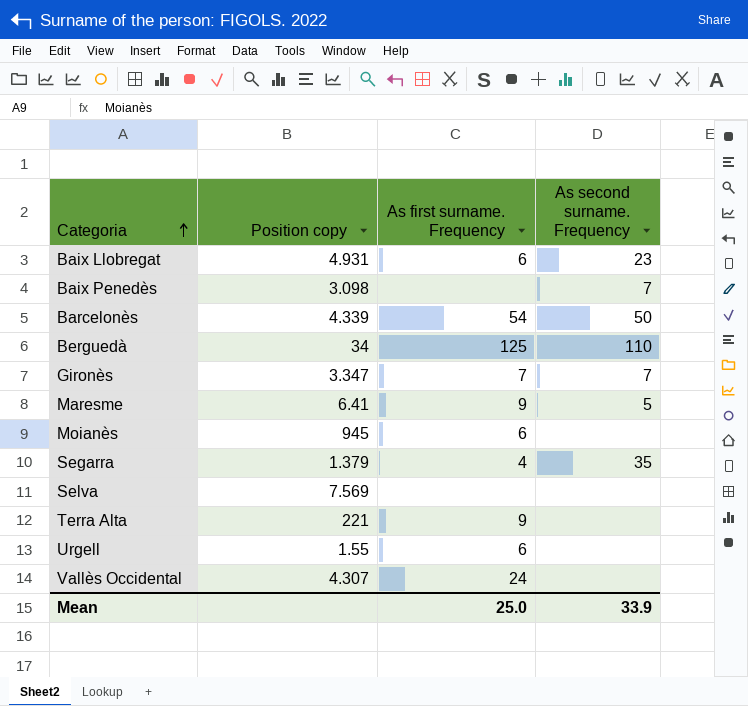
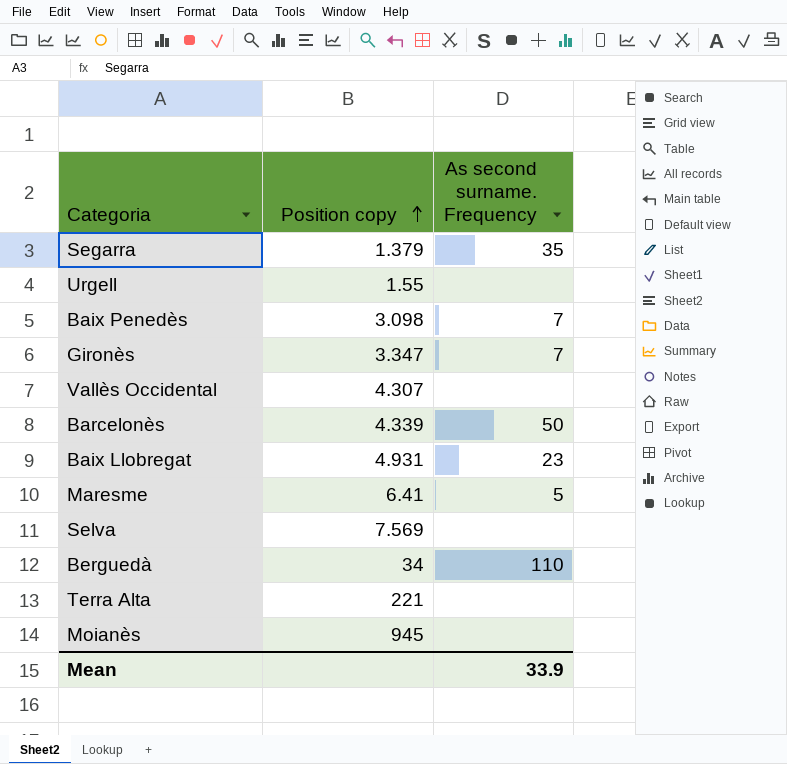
row order: Categoria ascending -> Position copy ascending
column As first surname. Frequency | position: 3 -> none

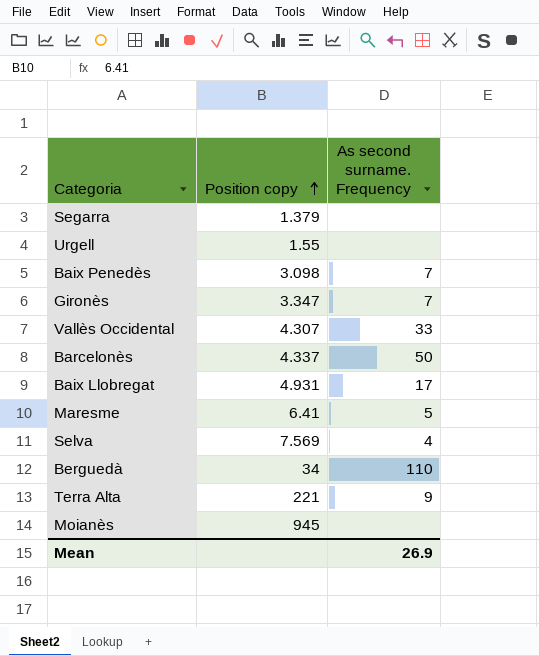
Segarra | As second surname. Frequency: 35 -> none
Vallès Occidental | As second surname. Frequency: none -> 33
Barcelonès | Position copy: 4.339 -> 4.337
Baix Llobregat | As second surname. Frequency: 23 -> 17
Selva | As second surname. Frequency: none -> 4
Terra Alta | As second surname. Frequency: none -> 9
Mean | As second surname. Frequency: 33.9 -> 26.9

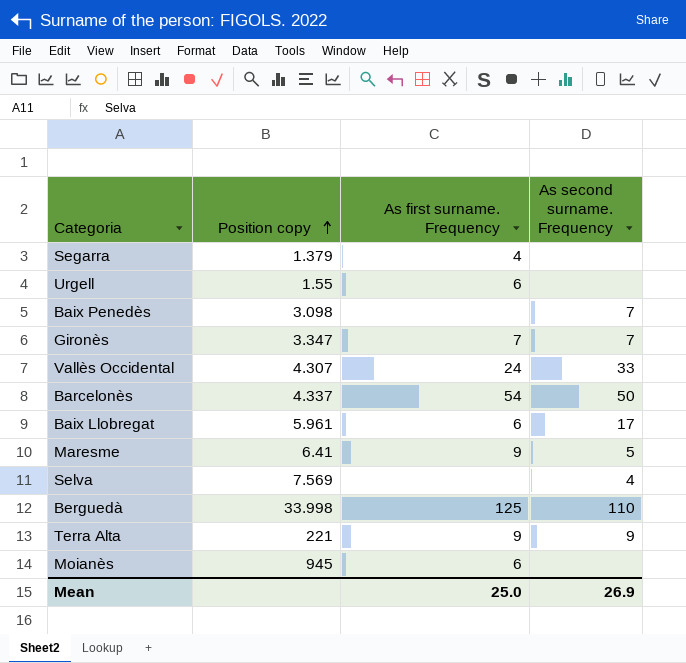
column As first surname. Frequency | position: none -> 3
Baix Llobregat | Position copy: 4.931 -> 5.961
Berguedà | Position copy: 34 -> 33.998

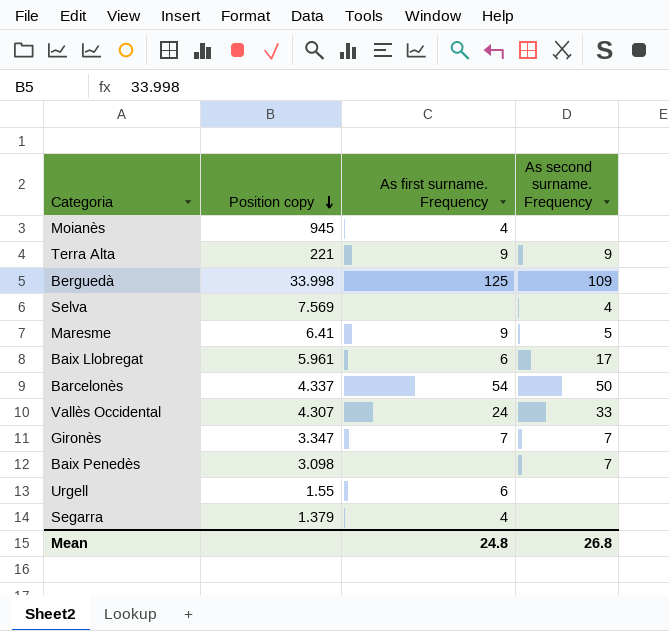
row order: Position copy ascending -> Position copy descending
Moianès | As first surname. Frequency: 6 -> 4
Berguedà | As second surname. Frequency: 110 -> 109
Mean | As first surname. Frequency: 25.0 -> 24.8
Mean | As second surname. Frequency: 26.9 -> 26.8

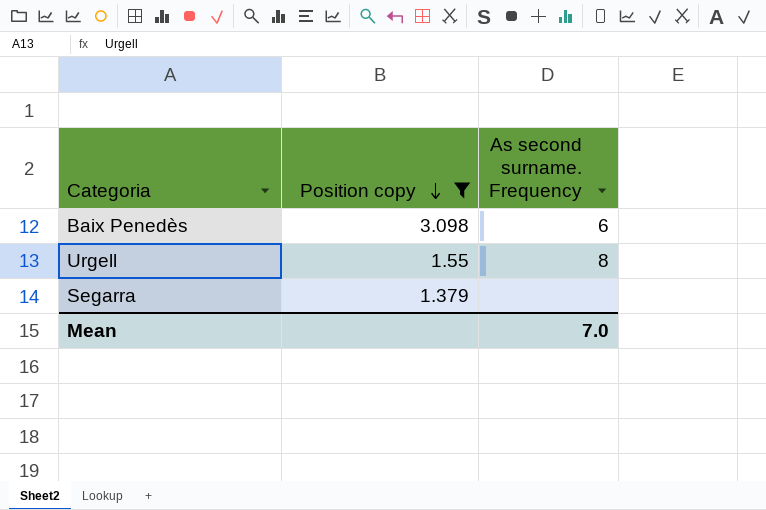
filter: none -> Position copy <= 3.098
column As first surname. Frequency | position: 3 -> none
Baix Penedès | As second surname. Frequency: 7 -> 6
Urgell | As second surname. Frequency: none -> 8
Mean | As second surname. Frequency: 26.8 -> 7.0

